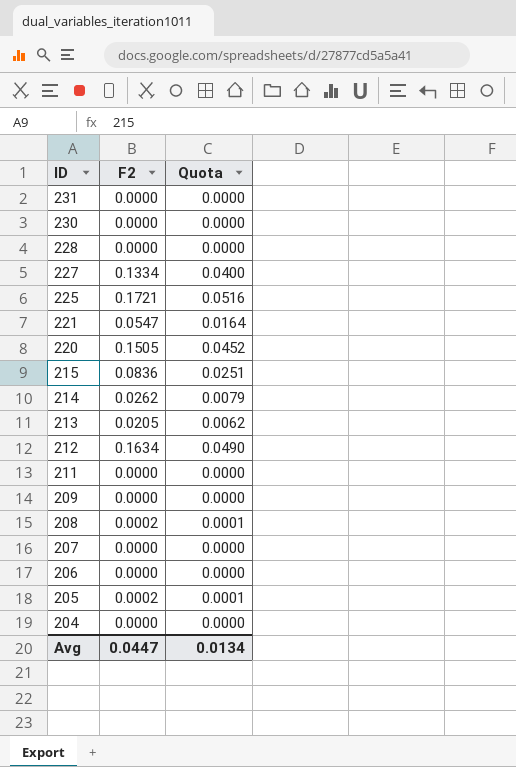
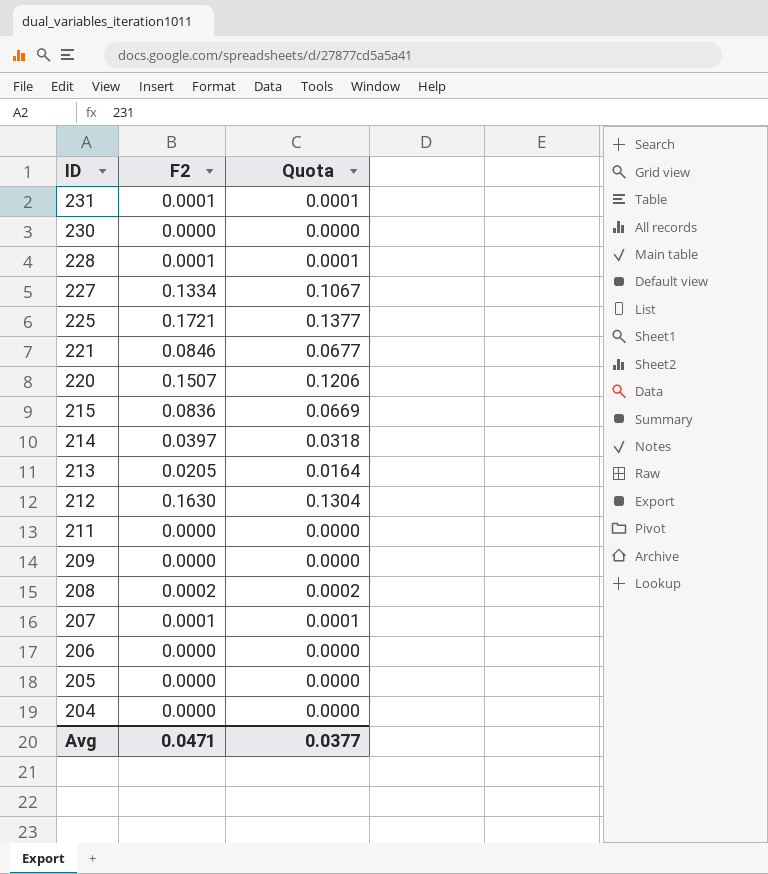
column Quota | formula: [F2] * 0.3 -> [F2] * 0.8
231 | F2: 0.0000 -> 0.0001
228 | F2: 0.0000 -> 0.0001
221 | F2: 0.0547 -> 0.0846
220 | F2: 0.1505 -> 0.1507
214 | F2: 0.0262 -> 0.0397
212 | F2: 0.1634 -> 0.1630
207 | F2: 0.0000 -> 0.0001
205 | F2: 0.0002 -> 0.0000
Avg | F2: 0.0447 -> 0.0471
Avg | Quota: 0.0134 -> 0.0377

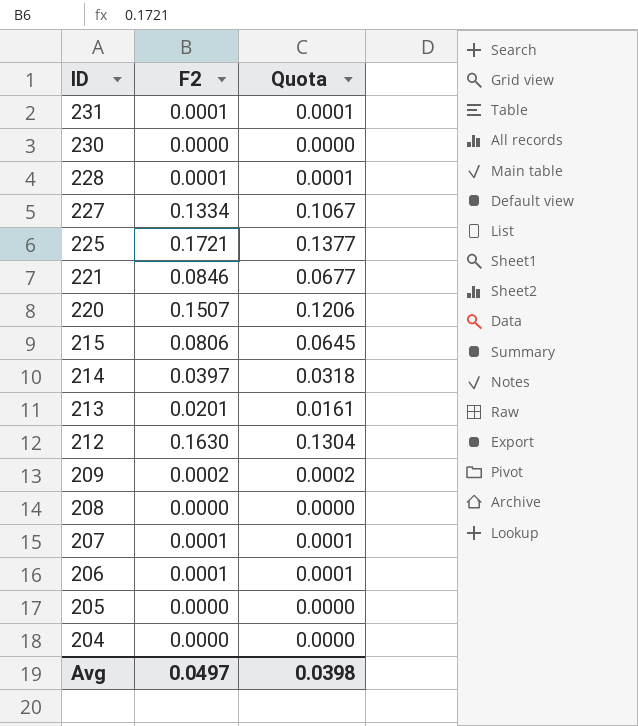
row 211: 0.0000 | 0.0000 -> none
215 | F2: 0.0836 -> 0.0806
215 | Quota: 0.0669 -> 0.0645
213 | F2: 0.0205 -> 0.0201
213 | Quota: 0.0164 -> 0.0161
209 | F2: 0.0000 -> 0.0002
209 | Quota: 0.0000 -> 0.0002
208 | F2: 0.0002 -> 0.0000
208 | Quota: 0.0002 -> 0.0000
206 | F2: 0.0000 -> 0.0001
206 | Quota: 0.0000 -> 0.0001
Avg | F2: 0.0471 -> 0.0497
Avg | Quota: 0.0377 -> 0.0398

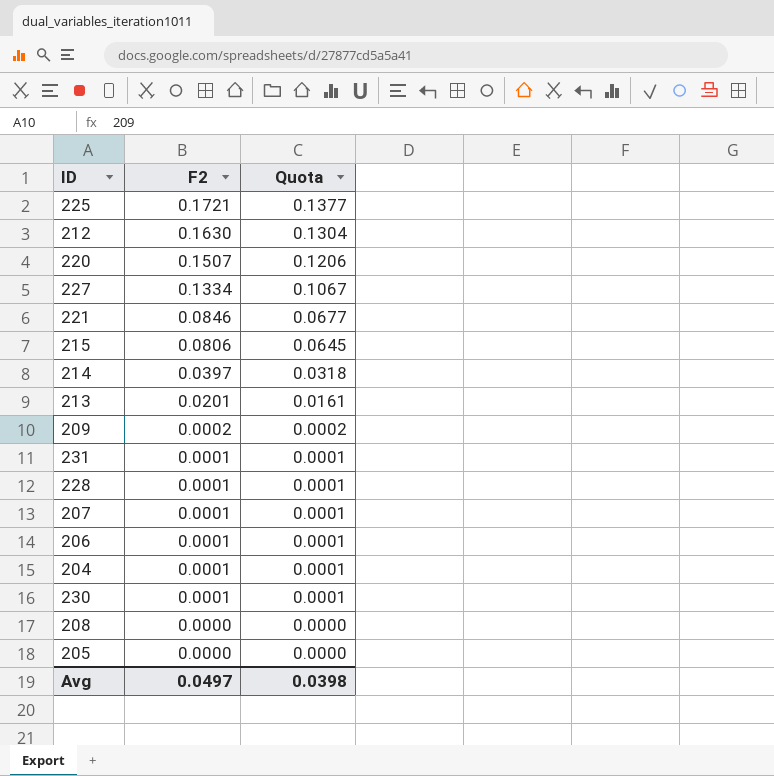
row order: ID descending -> F2 descending
204 | F2: 0.0000 -> 0.0001
204 | Quota: 0.0000 -> 0.0001
230 | F2: 0.0000 -> 0.0001
230 | Quota: 0.0000 -> 0.0001

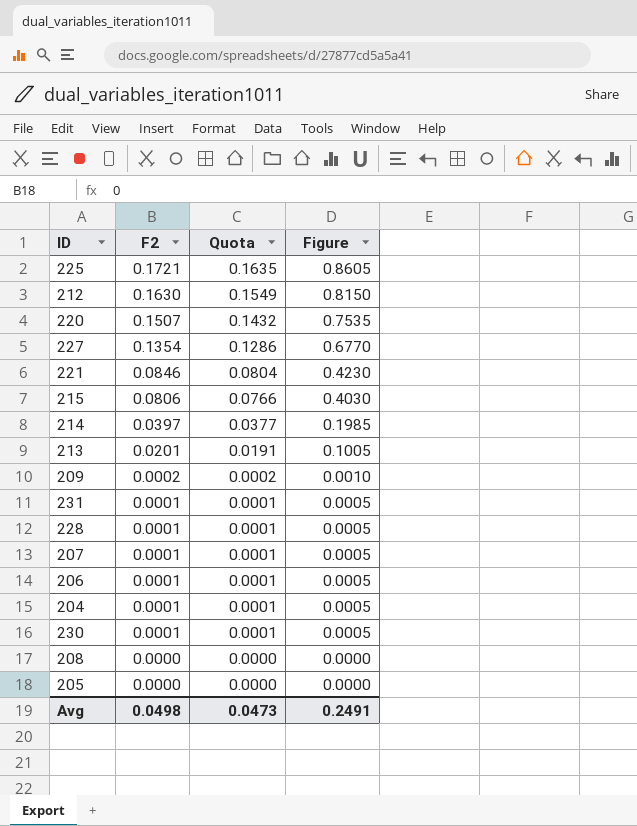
column Quota | formula: [F2] * 0.8 -> [F2] * 0.95
column Figure | formula: none -> [F2] * 5
227 | F2: 0.1334 -> 0.1354
Avg | F2: 0.0497 -> 0.0498
Avg | Quota: 0.0398 -> 0.0473

